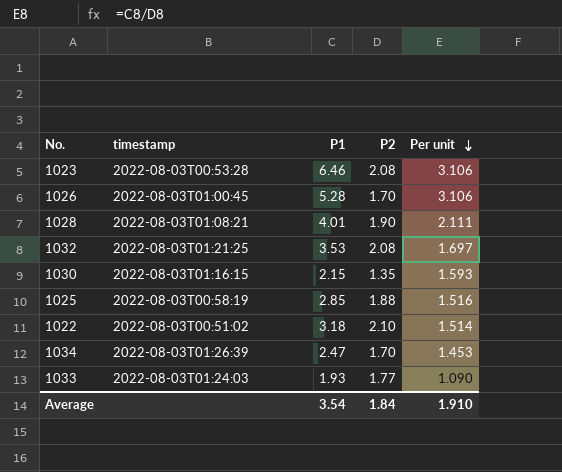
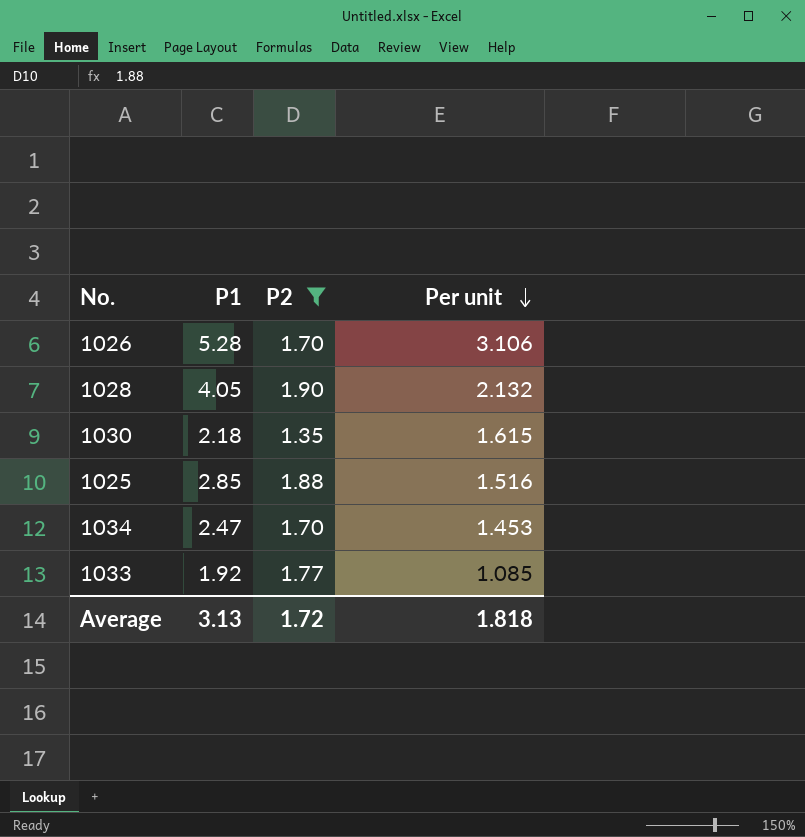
filter: none -> P2 <= 1.90
column timestamp | position: 2 -> none
1028 | P1: 4.01 -> 4.05
1028 | Per unit: 2.111 -> 2.132
1030 | P1: 2.15 -> 2.18
1030 | Per unit: 1.593 -> 1.615
1033 | P1: 1.93 -> 1.92
1033 | Per unit: 1.090 -> 1.085
Average | P1: 3.54 -> 3.13
Average | P2: 1.84 -> 1.72
Average | Per unit: 1.910 -> 1.818

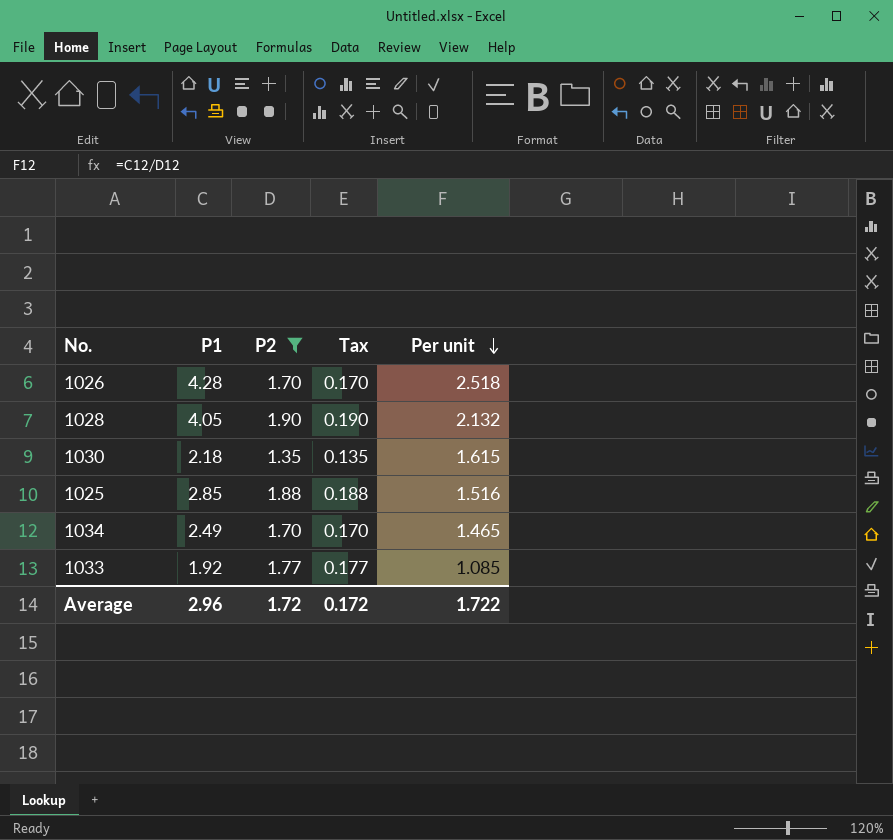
column Tax | formula: none -> [P2] * 0.1
1026 | P1: 5.28 -> 4.28
1026 | Per unit: 3.106 -> 2.518
1034 | P1: 2.47 -> 2.49
1034 | Per unit: 1.453 -> 1.465
Average | P1: 3.13 -> 2.96
Average | Per unit: 1.818 -> 1.722

